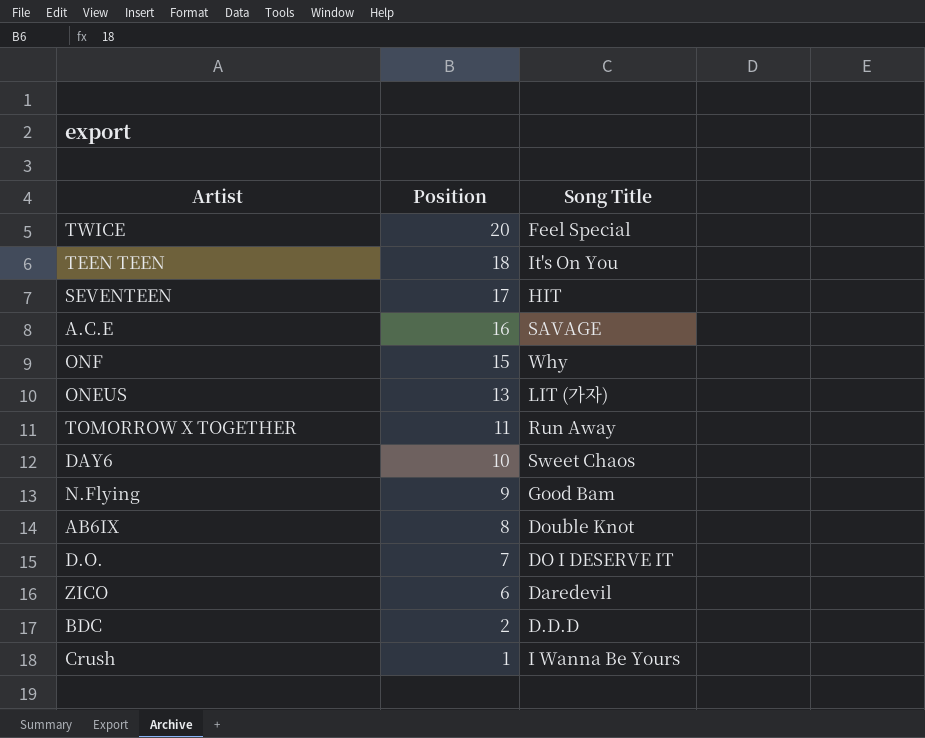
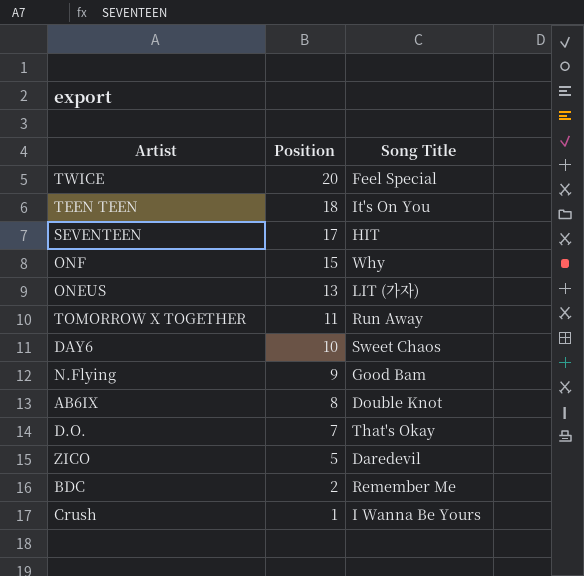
row A.C.E: 16 | SAVAGE -> none
D.O. | Song Title: DO I DESERVE IT -> That's Okay
ZICO | Position: 6 -> 5
BDC | Song Title: D.D.D -> Remember Me

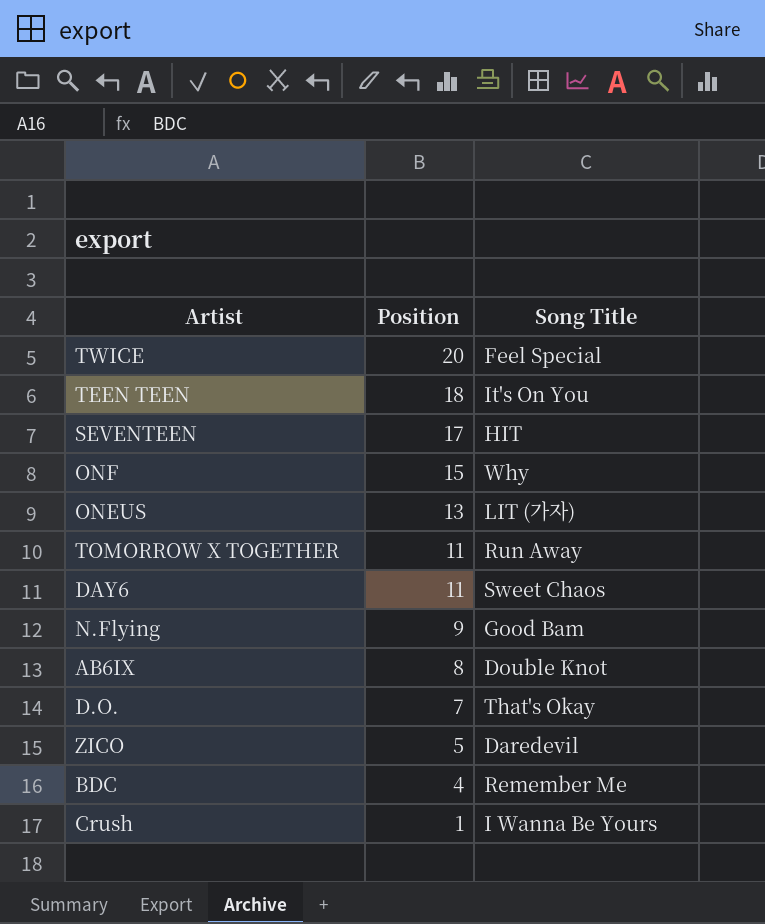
DAY6 | Position: 10 -> 11
BDC | Position: 2 -> 4

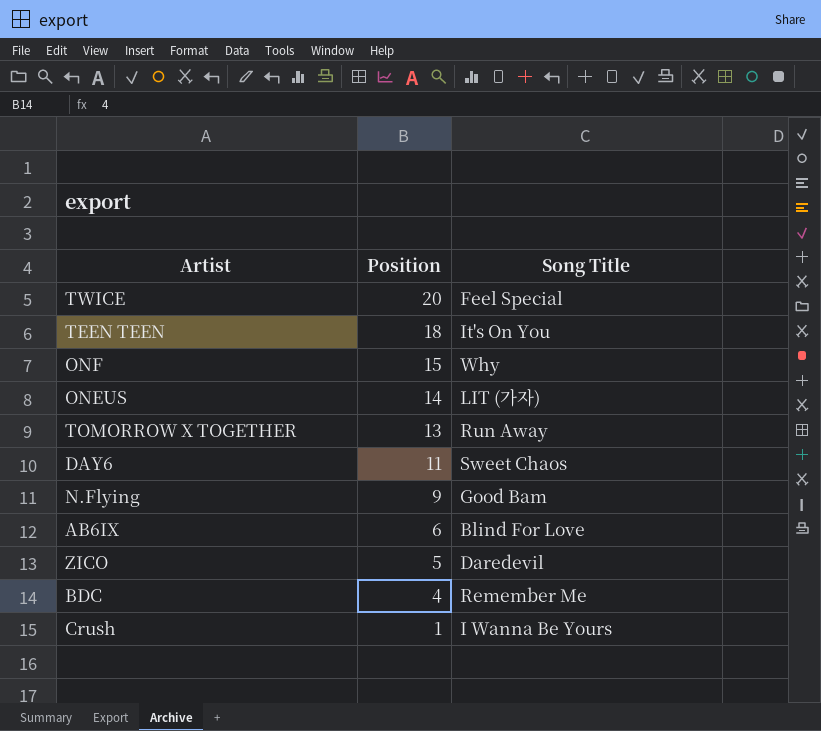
row SEVENTEEN: 17 | HIT -> none
row D.O.: 7 | That's Okay -> none
ONEUS | Position: 13 -> 14
TOMORROW X TOGETHER | Position: 11 -> 13
AB6IX | Position: 8 -> 6
AB6IX | Song Title: Double Knot -> Blind For Love

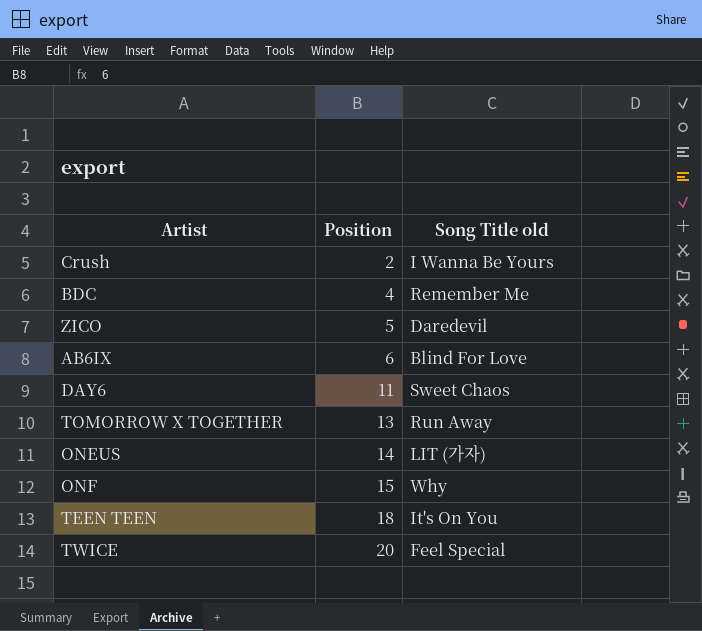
row order: Position descending -> Position ascending
column name: Song Title -> Song Title old
row N.Flying: 9 | Good Bam -> none
Crush | Position: 1 -> 2

